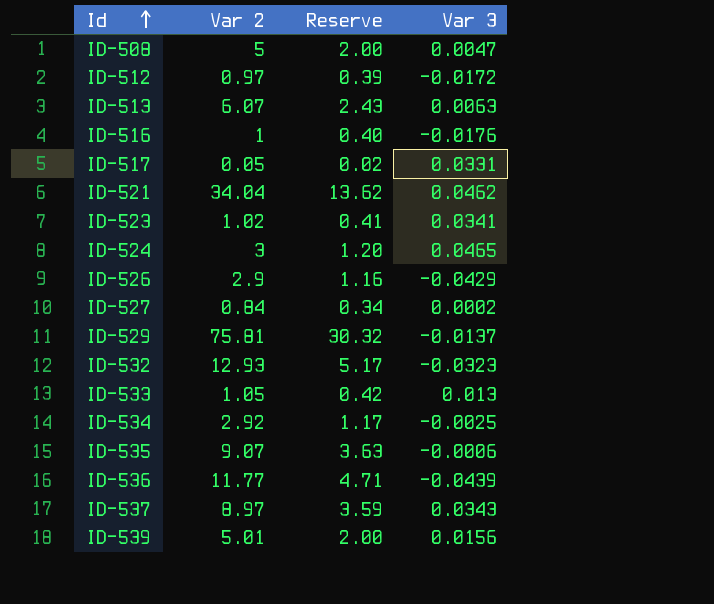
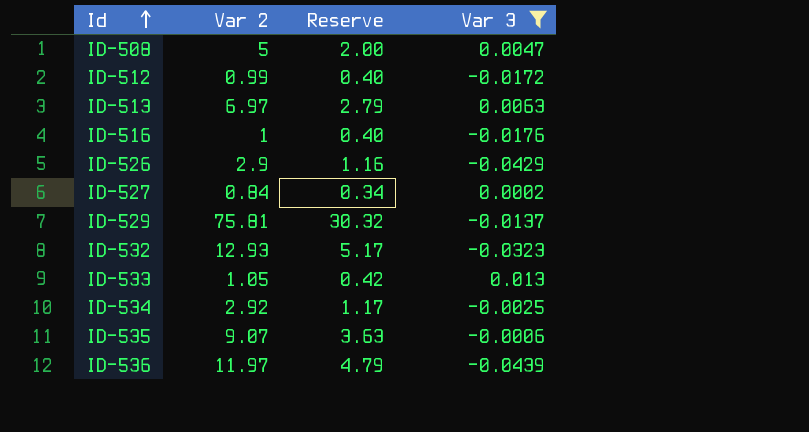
filter: none -> Var 3 <= 0.013
ID-512 | Var 2: 0.97 -> 0.99
ID-512 | Reserve: 0.39 -> 0.40
ID-513 | Var 2: 6.07 -> 6.97
ID-513 | Reserve: 2.43 -> 2.79
ID-536 | Var 2: 11.77 -> 11.97
ID-536 | Reserve: 4.71 -> 4.79

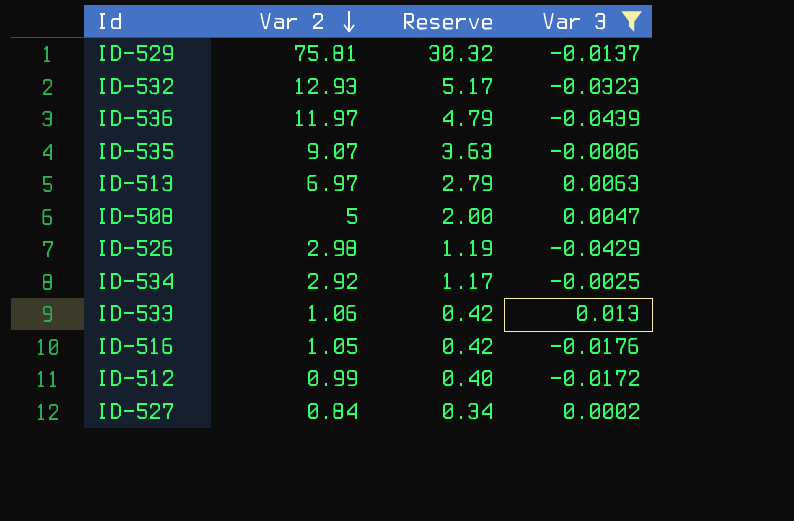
row order: Id ascending -> Var 2 descending
ID-526 | Var 2: 2.9 -> 2.98
ID-526 | Reserve: 1.16 -> 1.19
ID-533 | Var 2: 1.05 -> 1.06
ID-516 | Var 2: 1 -> 1.05
ID-516 | Reserve: 0.40 -> 0.42

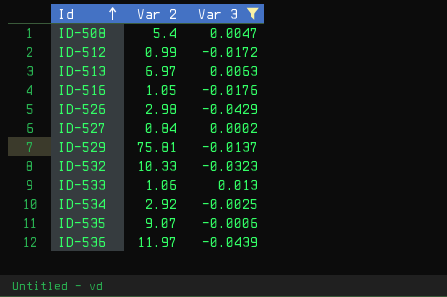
row order: Var 2 descending -> Id ascending
column Reserve | formula: [Var 2] * 0.4 -> none
ID-508 | Var 2: 5 -> 5.4
ID-532 | Var 2: 12.93 -> 10.33

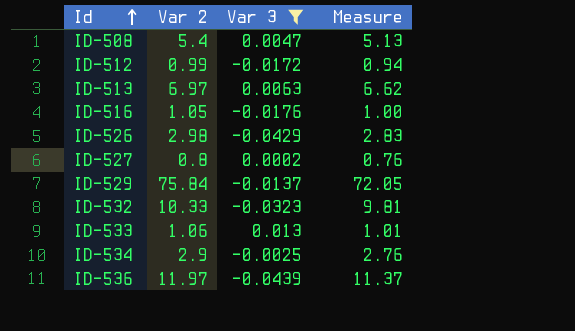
column Measure | formula: none -> [Var 2] * 0.95
row ID-535: 9.07 | -0.0006 -> none
ID-527 | Var 2: 0.84 -> 0.8
ID-529 | Var 2: 75.81 -> 75.84
ID-534 | Var 2: 2.92 -> 2.9

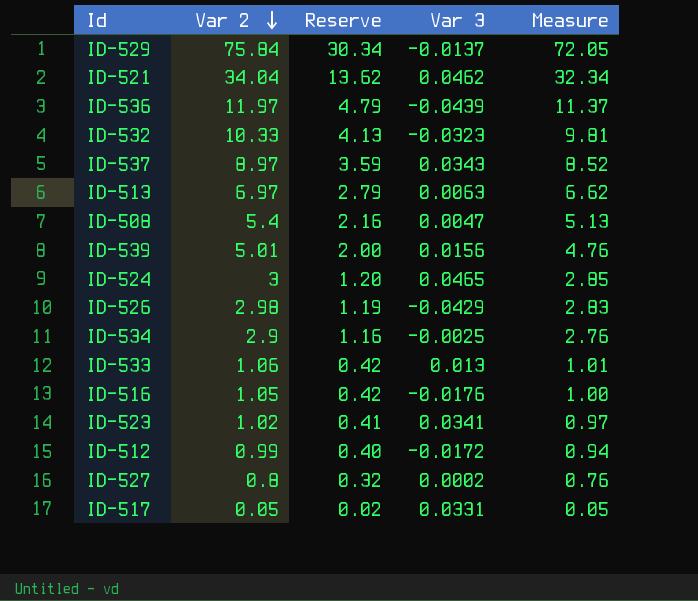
filter: Var 3 <= 0.013 -> none
row order: Id ascending -> Var 2 descending
column Reserve | formula: none -> [Var 2] * 0.4

